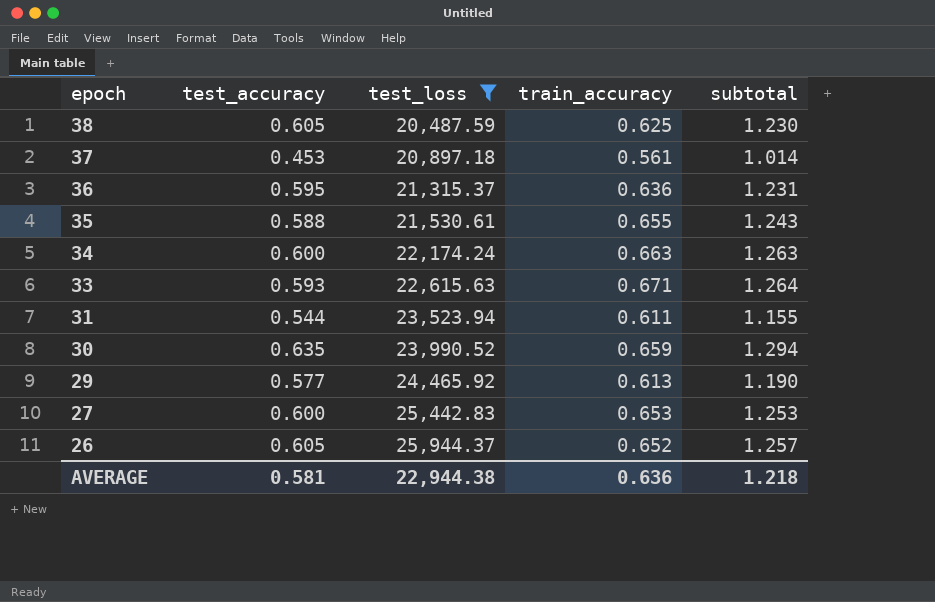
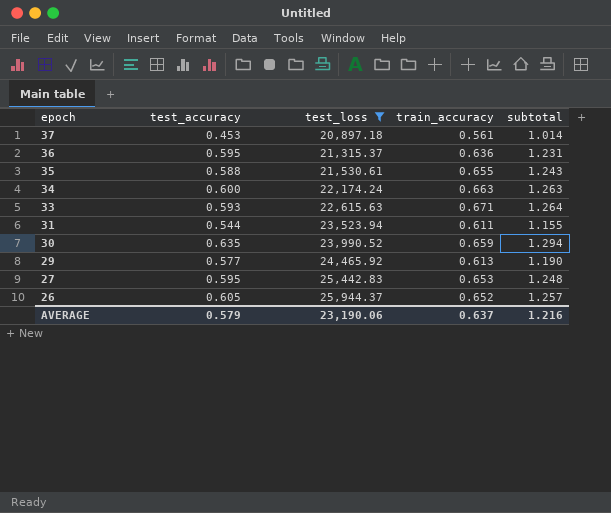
row 38: 0.605 | 20,487.59 | 0.625 | 1.230 -> none
27 | test_accuracy: 0.600 -> 0.595
27 | subtotal: 1.253 -> 1.248
AVERAGE | test_accuracy: 0.581 -> 0.579
AVERAGE | test_loss: 22,944.38 -> 23,190.06
AVERAGE | train_accuracy: 0.636 -> 0.637
AVERAGE | subtotal: 1.218 -> 1.216

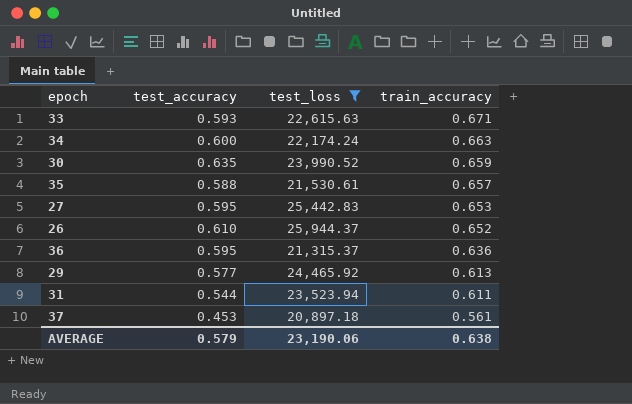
row order: epoch descending -> train_accuracy descending
column subtotal | formula: [test_accuracy] + [train_accuracy] -> none
35 | train_accuracy: 0.655 -> 0.657
26 | test_accuracy: 0.605 -> 0.610
AVERAGE | train_accuracy: 0.637 -> 0.638

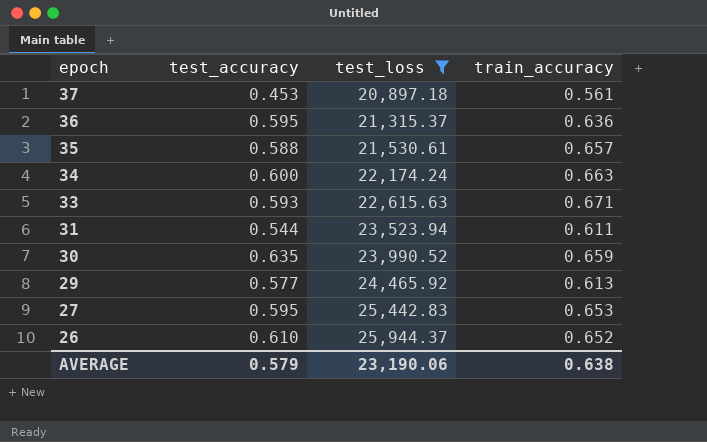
row order: train_accuracy descending -> epoch descending

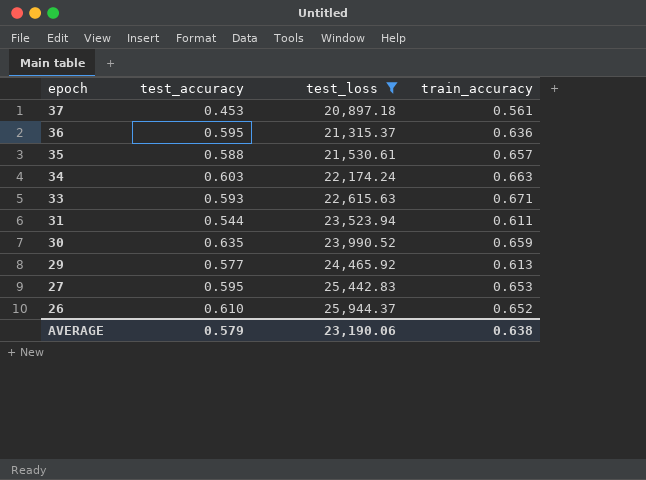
34 | test_accuracy: 0.600 -> 0.603

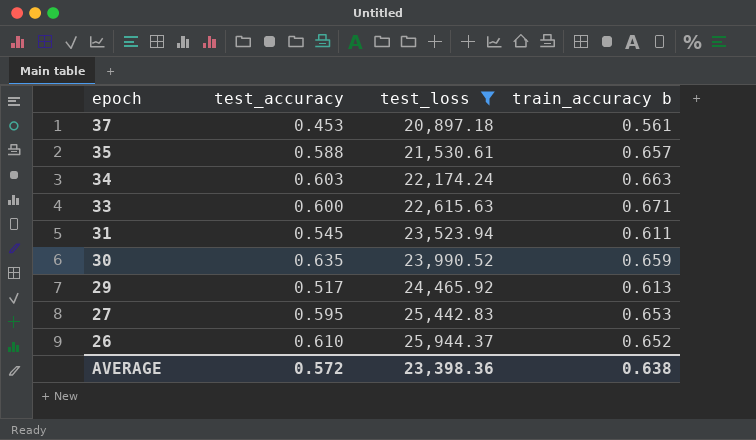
column name: train_accuracy -> train_accuracy b
row 36: 0.595 | 21,315.37 | 0.636 -> none
33 | test_accuracy: 0.593 -> 0.600
31 | test_accuracy: 0.544 -> 0.545
29 | test_accuracy: 0.577 -> 0.517
AVERAGE | test_accuracy: 0.579 -> 0.572
AVERAGE | test_loss: 23,190.06 -> 23,398.36

